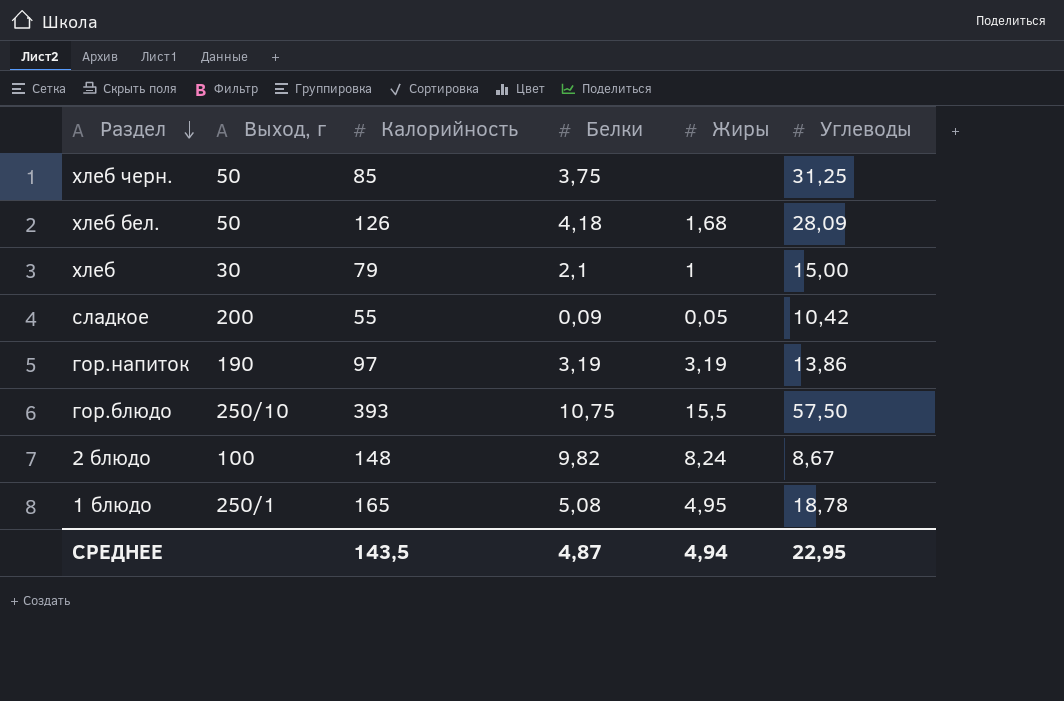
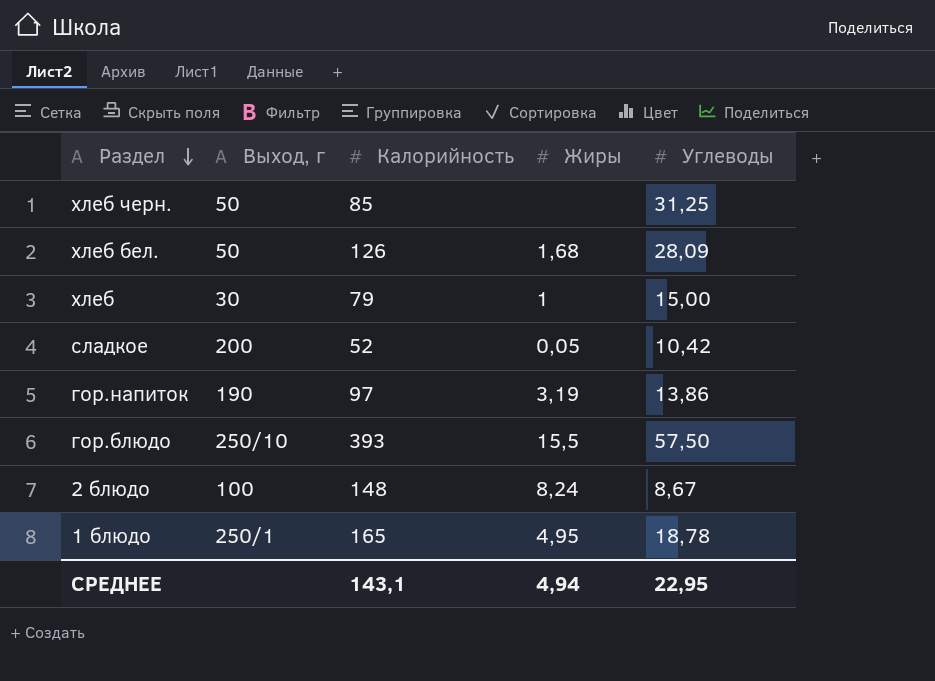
column Белки | position: 4 -> none
сладкое | Калорийность: 55 -> 52
СРЕДНЕЕ | Калорийность: 143,5 -> 143,1

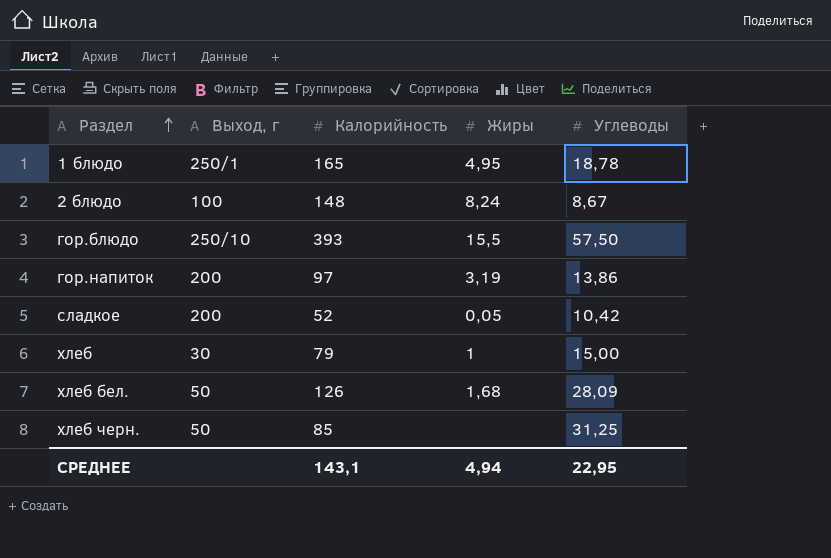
row order: Раздел descending -> Раздел ascending
гор.напиток | Выход, г: 190 -> 200

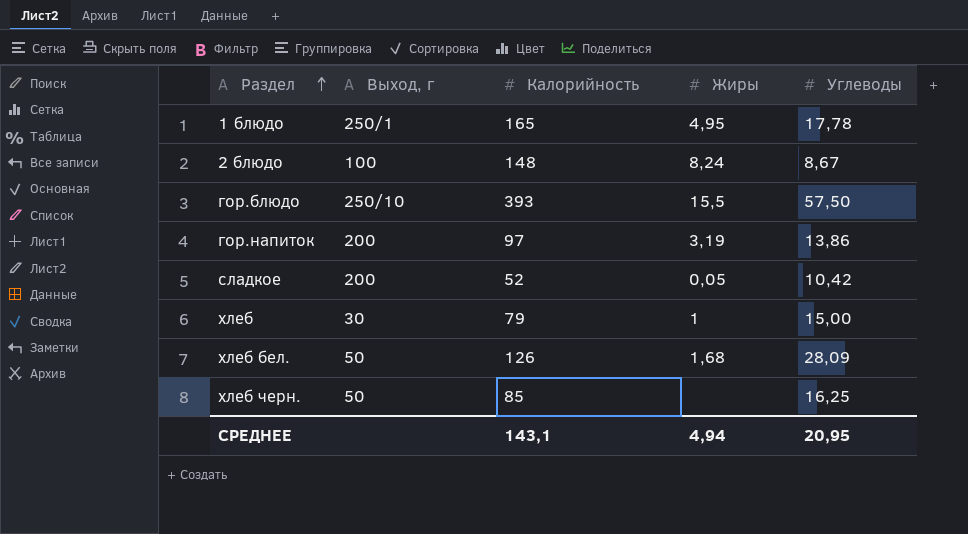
1 блюдо | Углеводы: 18,78 -> 17,78
хлеб черн. | Углеводы: 31,25 -> 16,25
СРЕДНЕЕ | Углеводы: 22,95 -> 20,95

